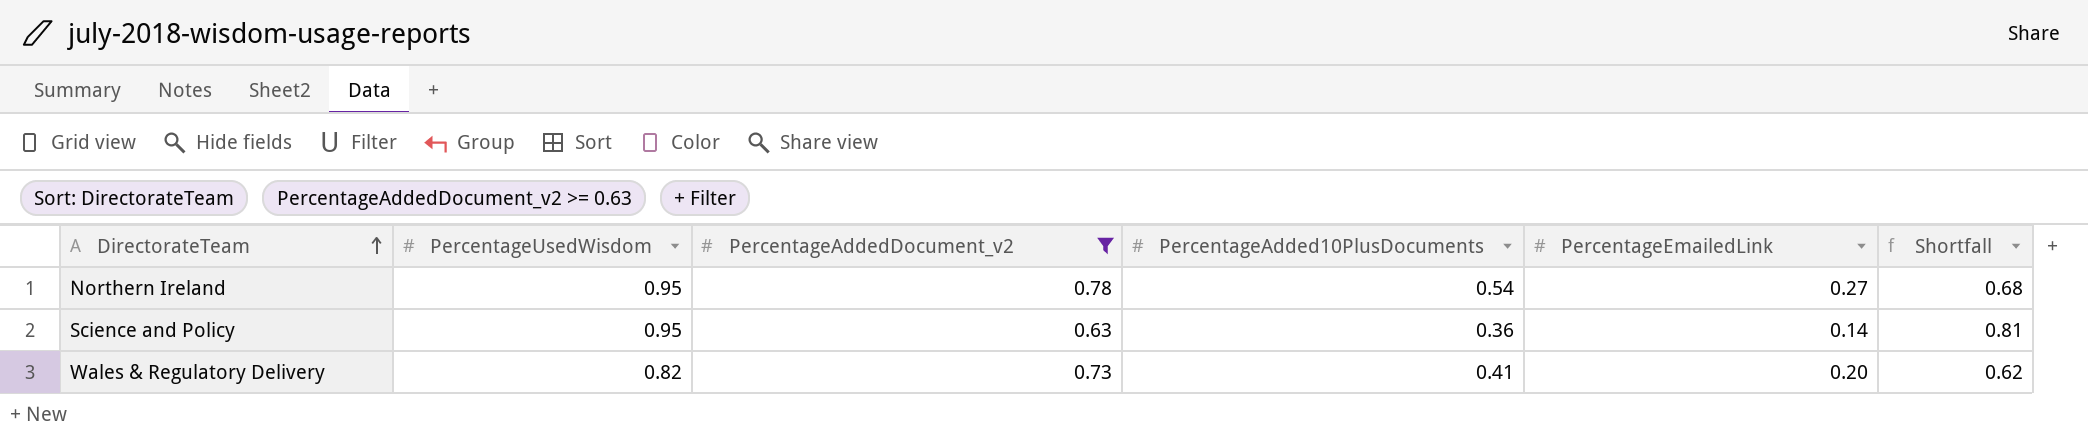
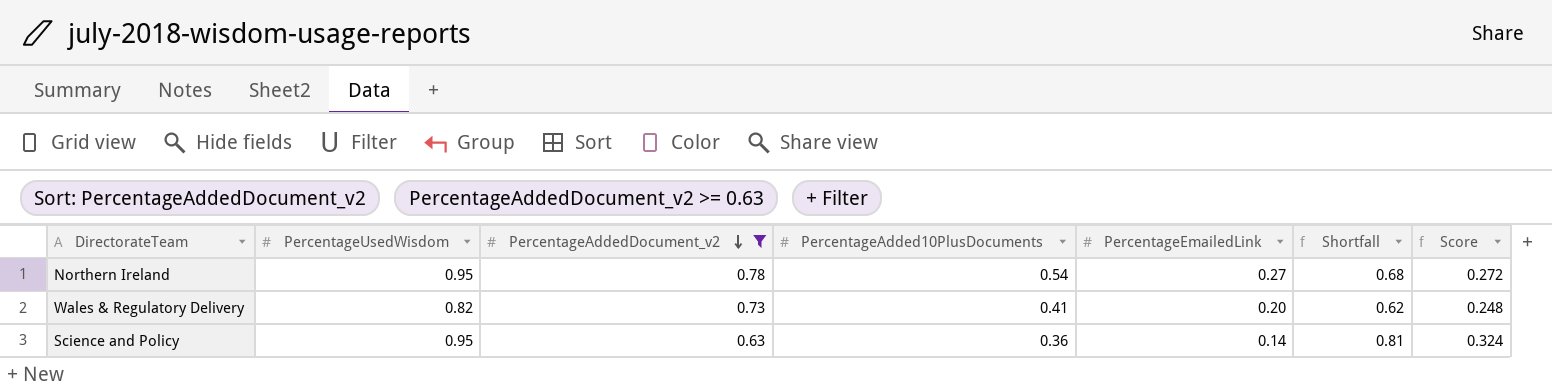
row order: DirectorateTeam ascending -> PercentageAddedDocument_v2 descending
column Score | formula: none -> [Shortfall] * 0.4

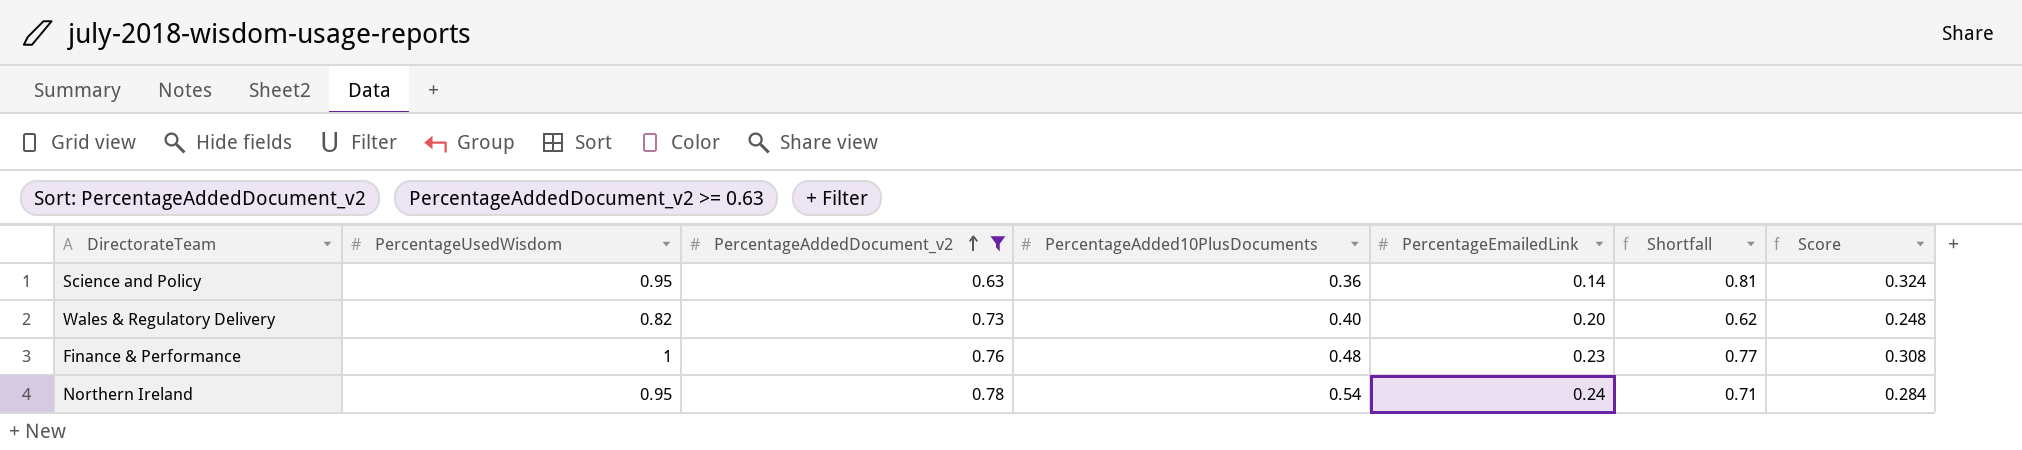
row order: PercentageAddedDocument_v2 descending -> PercentageAddedDocument_v2 ascending
Wales & Regulatory Delivery | PercentageAdded10PlusDocuments: 0.41 -> 0.40
row Finance & Performance: none -> 1 | 0.76 | 0.48 | 0.23 | 0.77 | 0.308
Northern Ireland | PercentageEmailedLink: 0.27 -> 0.24
Northern Ireland | Shortfall: 0.68 -> 0.71
Northern Ireland | Score: 0.272 -> 0.284

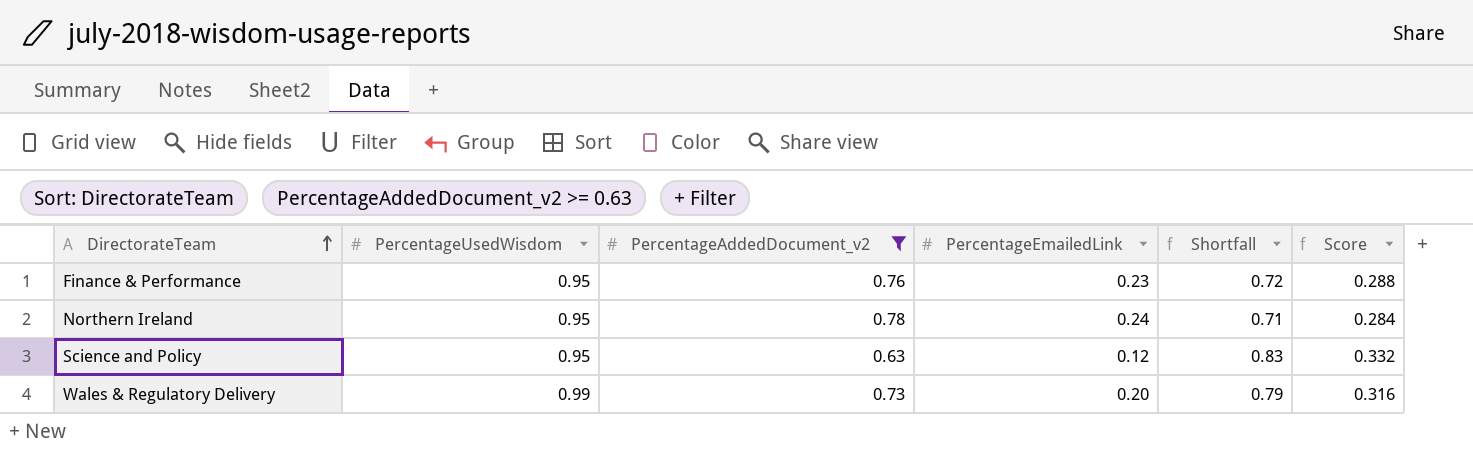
row order: PercentageAddedDocument_v2 ascending -> DirectorateTeam ascending
column PercentageAdded10PlusDocuments | position: 4 -> none
Finance & Performance | PercentageUsedWisdom: 1 -> 0.95
Finance & Performance | Shortfall: 0.77 -> 0.72
Finance & Performance | Score: 0.308 -> 0.288
Science and Policy | PercentageEmailedLink: 0.14 -> 0.12
Science and Policy | Shortfall: 0.81 -> 0.83
Science and Policy | Score: 0.324 -> 0.332
Wales & Regulatory Delivery | PercentageUsedWisdom: 0.82 -> 0.99
Wales & Regulatory Delivery | Shortfall: 0.62 -> 0.79
Wales & Regulatory Delivery | Score: 0.248 -> 0.316

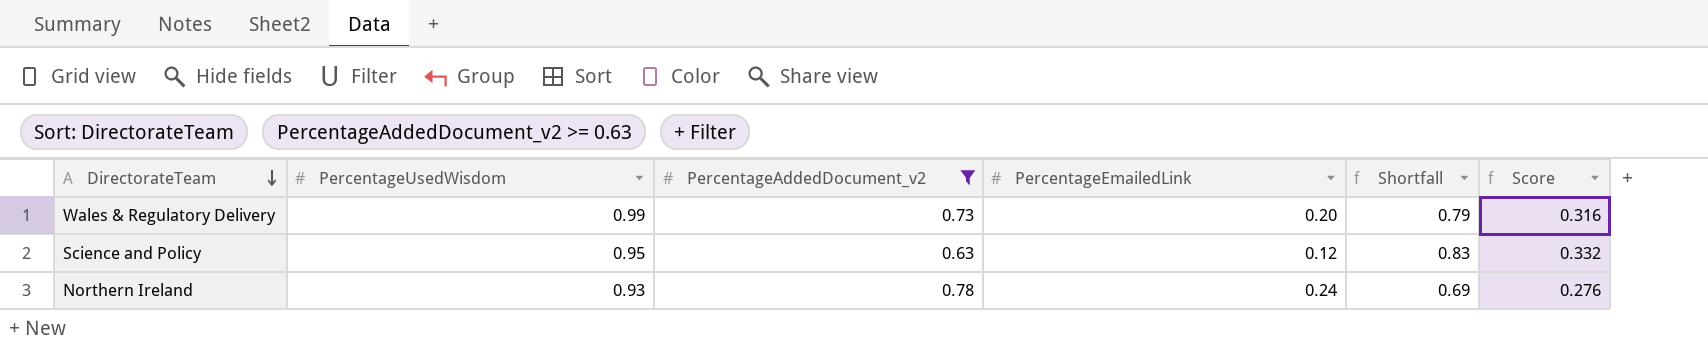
row order: DirectorateTeam ascending -> DirectorateTeam descending
row Finance & Performance: 0.95 | 0.76 | 0.23 | 0.72 | 0.288 -> none
Northern Ireland | PercentageUsedWisdom: 0.95 -> 0.93
Northern Ireland | Shortfall: 0.71 -> 0.69
Northern Ireland | Score: 0.284 -> 0.276

